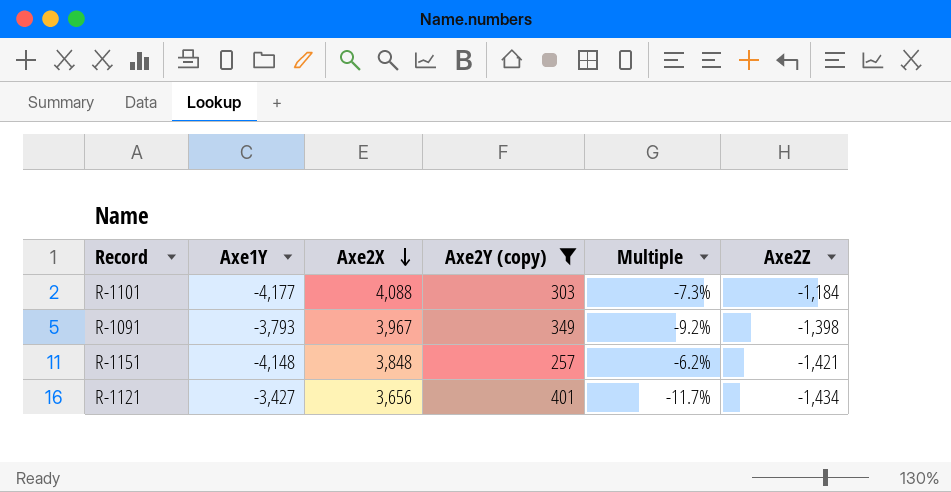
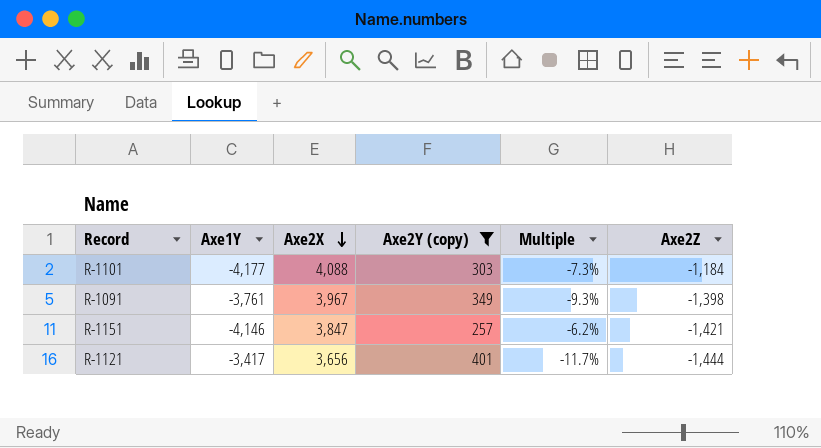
R-1091 | Axe1Y: -3,793 -> -3,761
R-1091 | Multiple: -9.2% -> -9.3%
R-1151 | Axe1Y: -4,148 -> -4,146
R-1151 | Axe2X: 3,848 -> 3,847
R-1121 | Axe1Y: -3,427 -> -3,417
R-1121 | Axe2Z: -1,434 -> -1,444

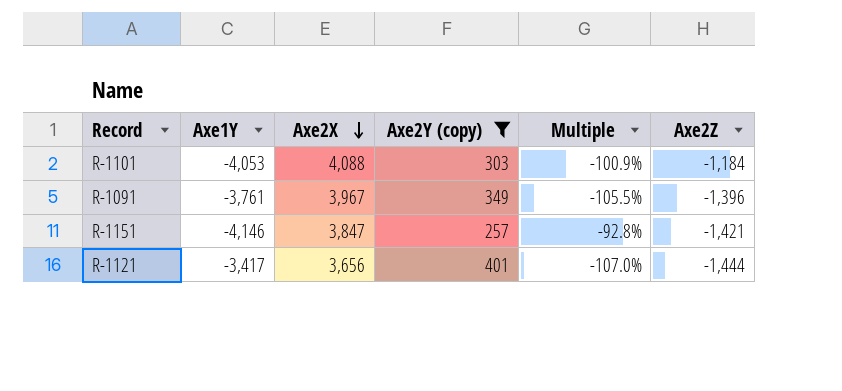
column Multiple | formula: [Axe2Y (copy)] / [Axe1Y] -> [Axe2X] / [Axe1Y]
R-1101 | Axe1Y: -4,177 -> -4,053
R-1091 | Axe2Z: -1,398 -> -1,396

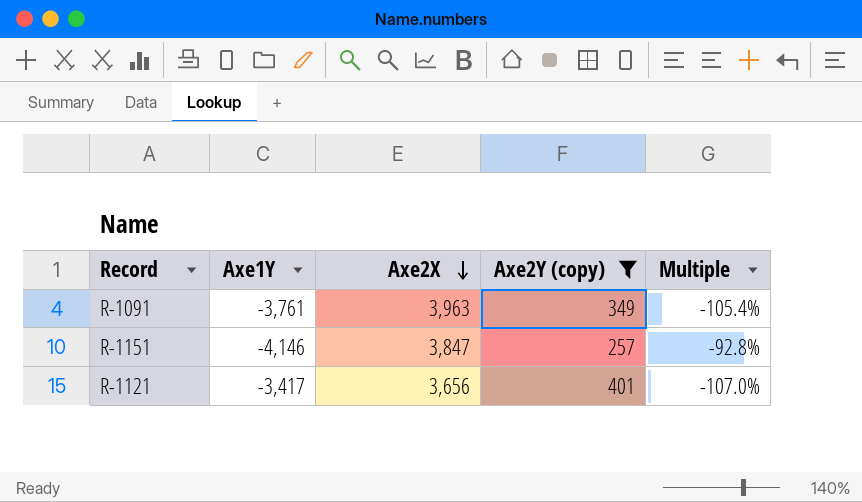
column Axe2Z | position: 6 -> none
row R-1101: -4,053 | 4,088 | 303 | -100.9% | -1,184 -> none
R-1091 | Axe2X: 3,967 -> 3,963
R-1091 | Multiple: -105.5% -> -105.4%

